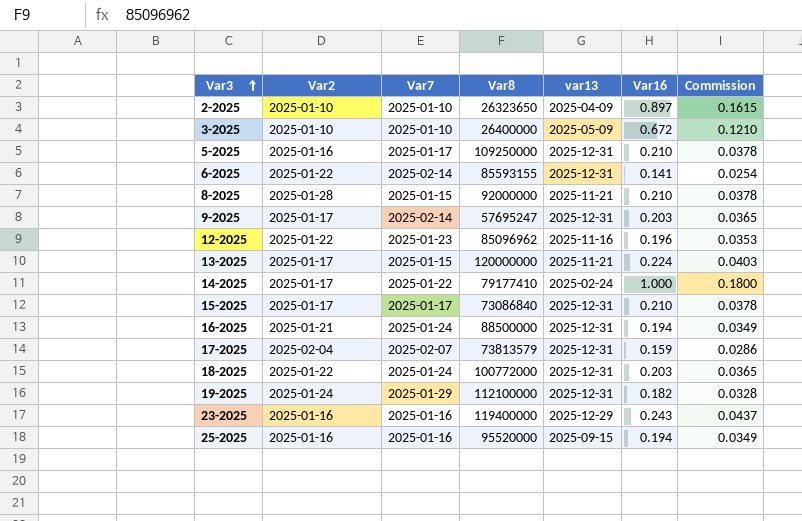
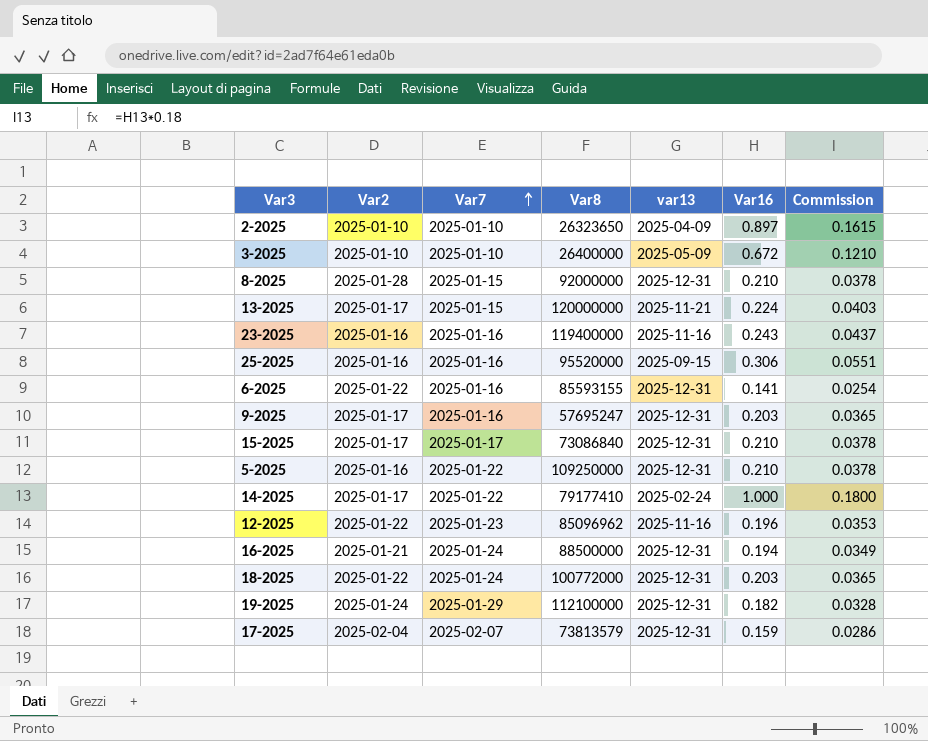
row order: Var3 ascending -> Var7 ascending
8-2025 | var13: 2025-11-21 -> 2025-12-31
23-2025 | var13: 2025-12-29 -> 2025-11-16
25-2025 | Var16: 0.194 -> 0.306
25-2025 | Commission: 0.0349 -> 0.0551
6-2025 | Var7: 2025-02-14 -> 2025-01-16
9-2025 | Var7: 2025-02-14 -> 2025-01-16
5-2025 | Var7: 2025-01-17 -> 2025-01-22

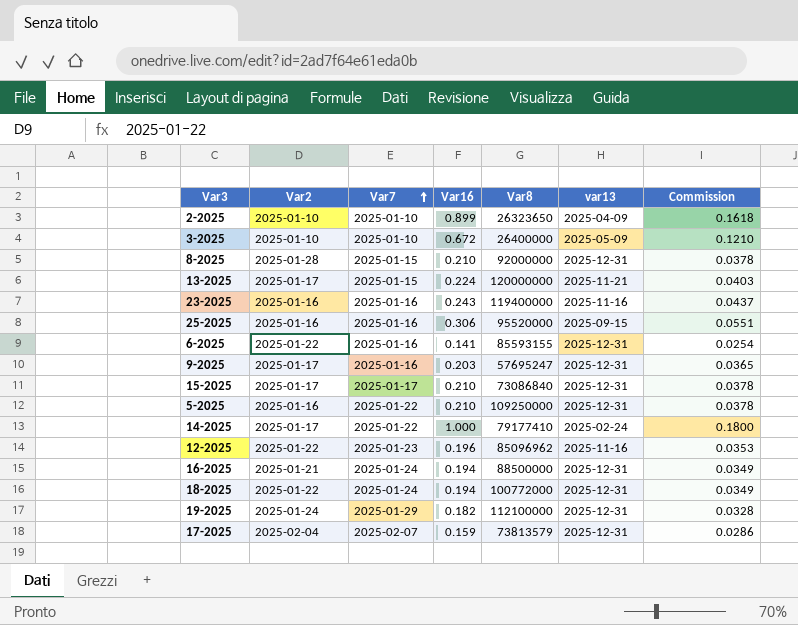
column Var16 | position: 6 -> 4
2-2025 | Var16: 0.897 -> 0.899
2-2025 | Commission: 0.1615 -> 0.1618
18-2025 | Var16: 0.203 -> 0.194
18-2025 | Commission: 0.0365 -> 0.0349

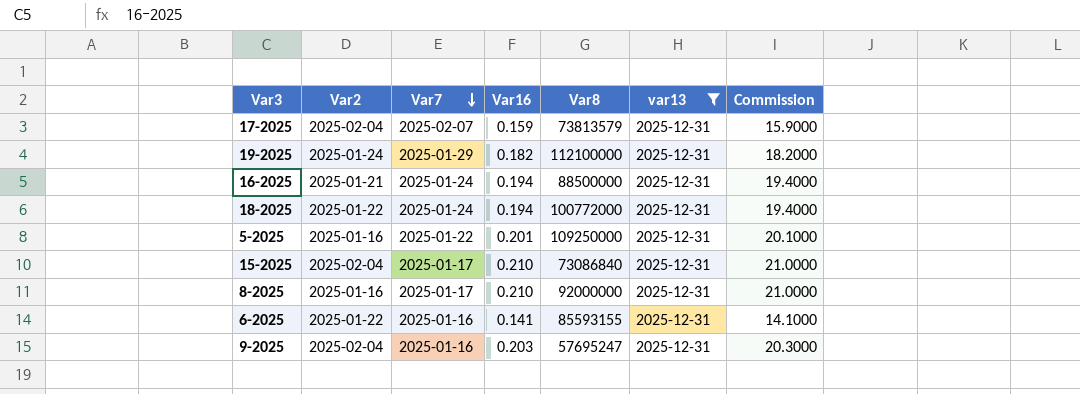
filter: none -> var13 = 2025-12-31
row order: Var7 ascending -> Var7 descending
column Commission | formula: [Var16] * 0.18 -> [Var16] * 100
5-2025 | Var16: 0.210 -> 0.201
15-2025 | Var2: 2025-01-17 -> 2025-02-04
8-2025 | Var2: 2025-01-28 -> 2025-01-16
8-2025 | Var7: 2025-01-15 -> 2025-01-17
9-2025 | Var2: 2025-01-17 -> 2025-02-04

